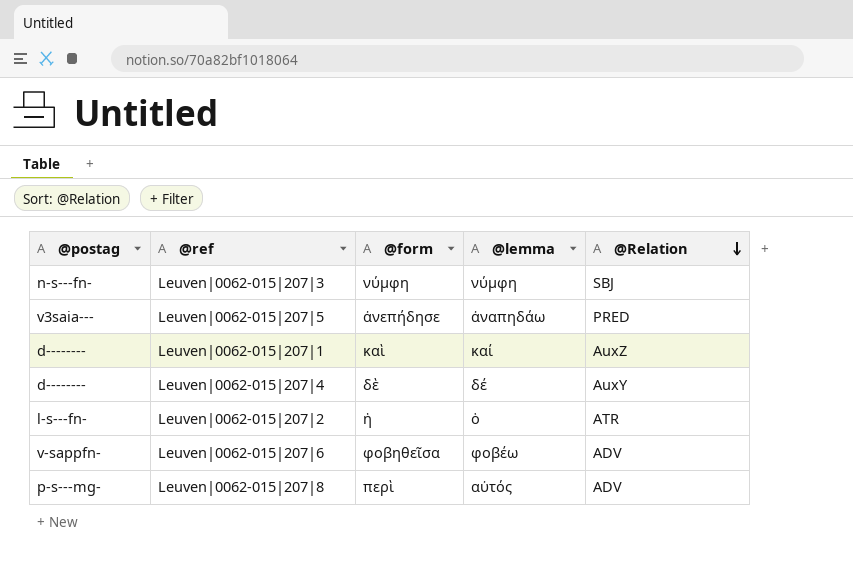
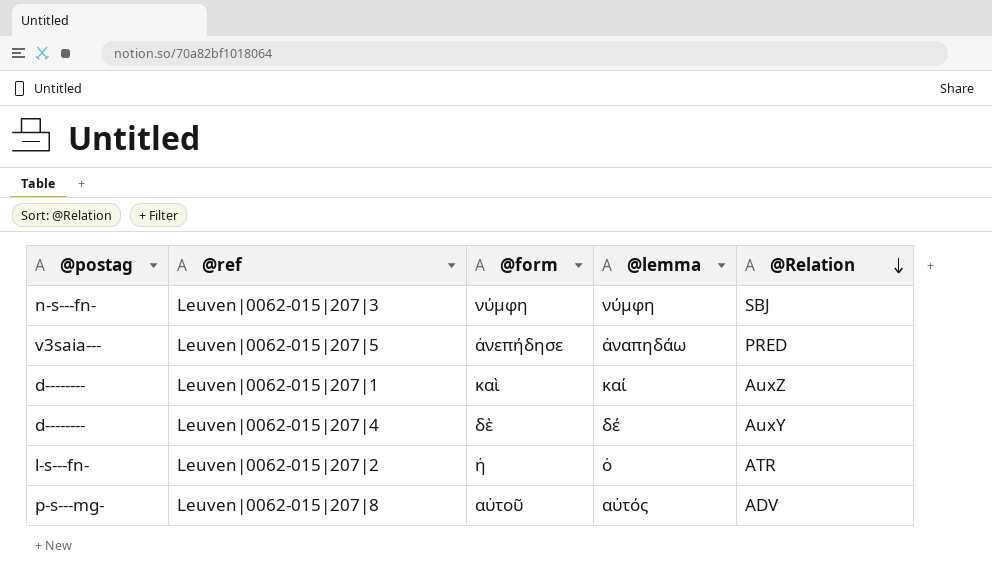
row Leuven|0062-015|207|6: v-sappfn- | φοβηθεῖσα | φοβέω | ADV -> none
Leuven|0062-015|207|8 | @form: περὶ -> αὐτοῦ

